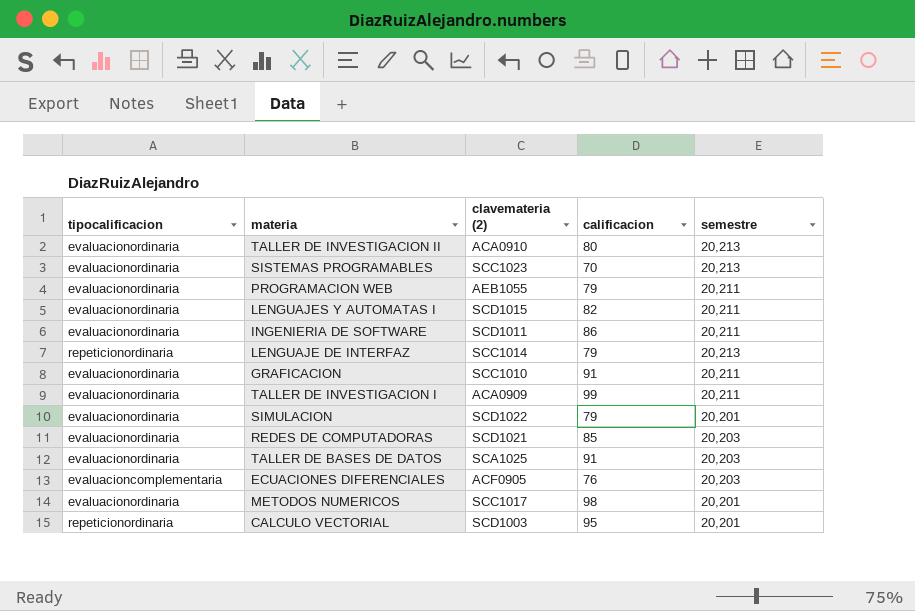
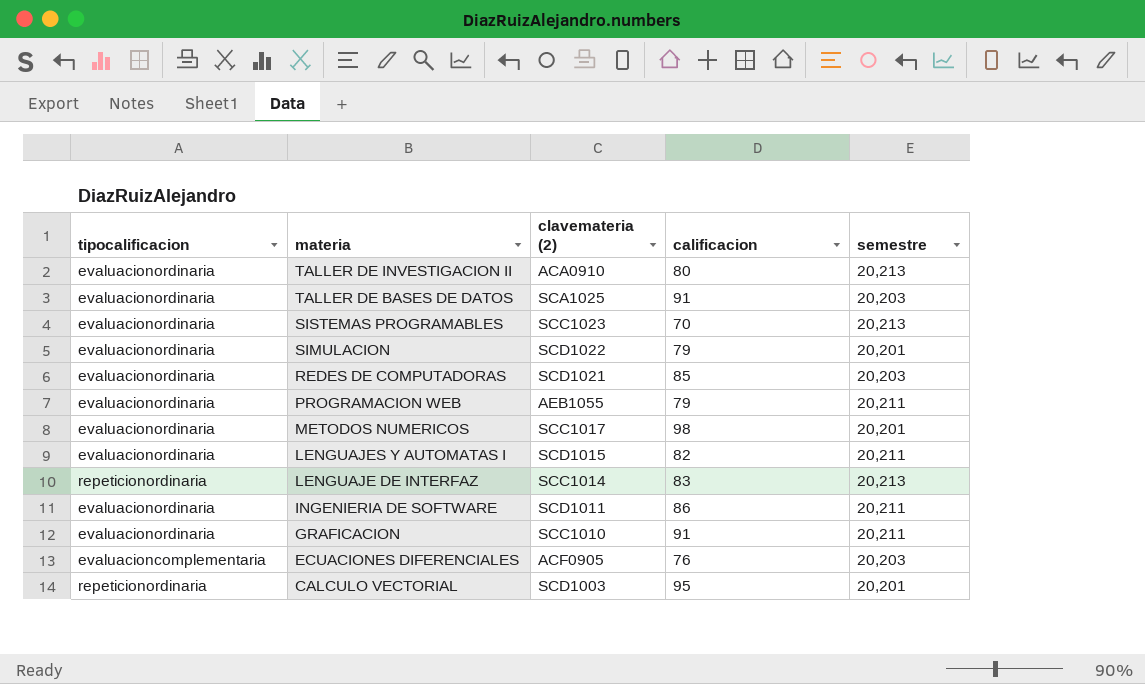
row order: none -> materia descending
row TALLER DE INVESTIGACION I: evaluacionordinaria | ACA0909 | 99 | 20,211 -> none
LENGUAJE DE INTERFAZ | calificacion: 79 -> 83

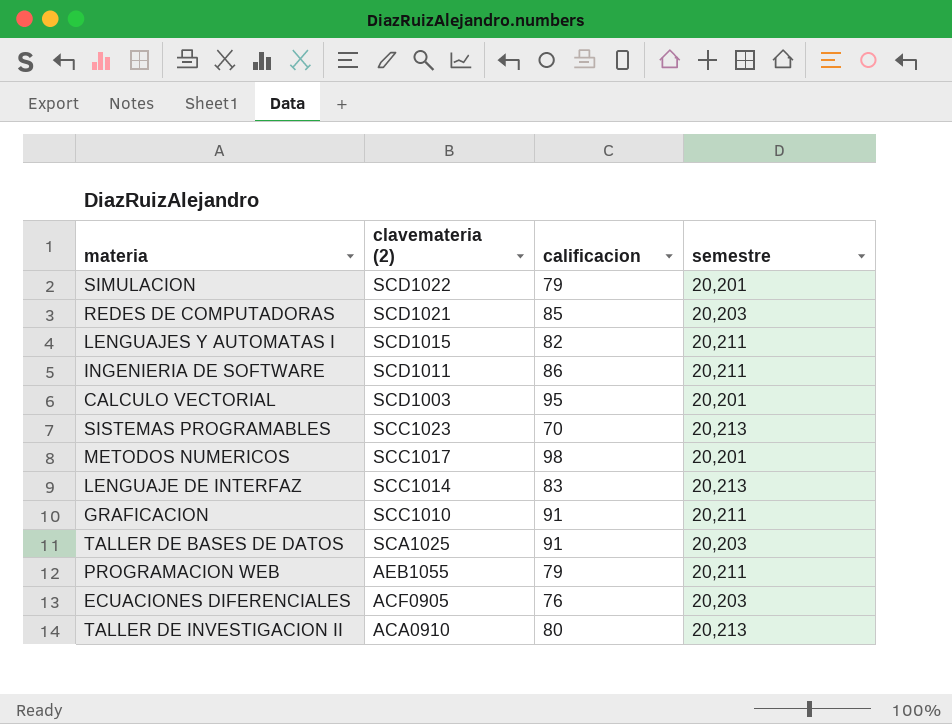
row order: materia descending -> clavemateria (2) descending
column tipocalificacion | position: 1 -> none

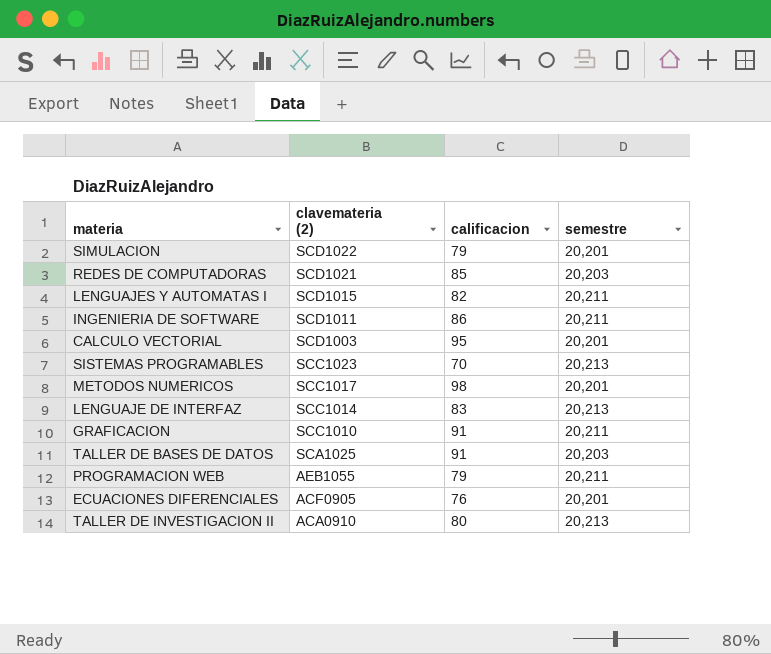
ECUACIONES DIFERENCIALES | semestre: 20,203 -> 20,201

